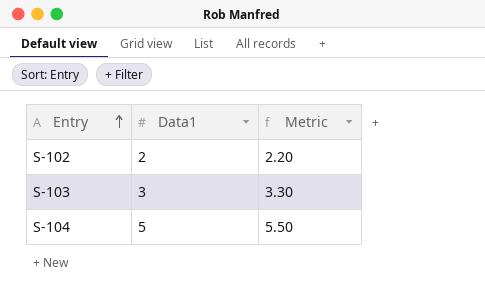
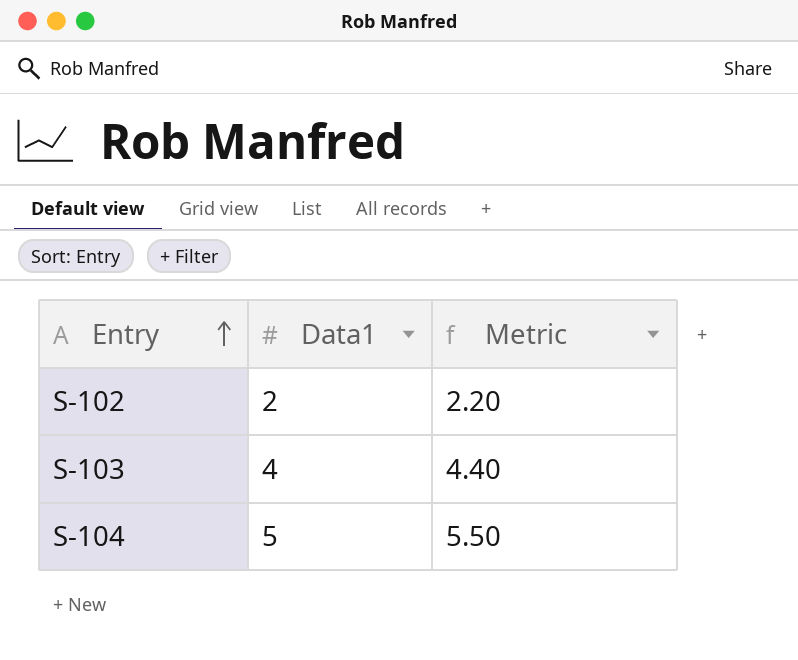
S-103 | Data1: 3 -> 4
S-103 | Metric: 3.30 -> 4.40

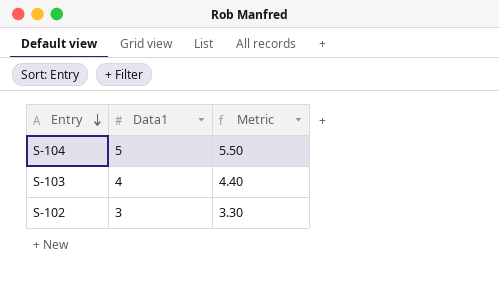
row order: Entry ascending -> Entry descending
S-102 | Data1: 2 -> 3
S-102 | Metric: 2.20 -> 3.30

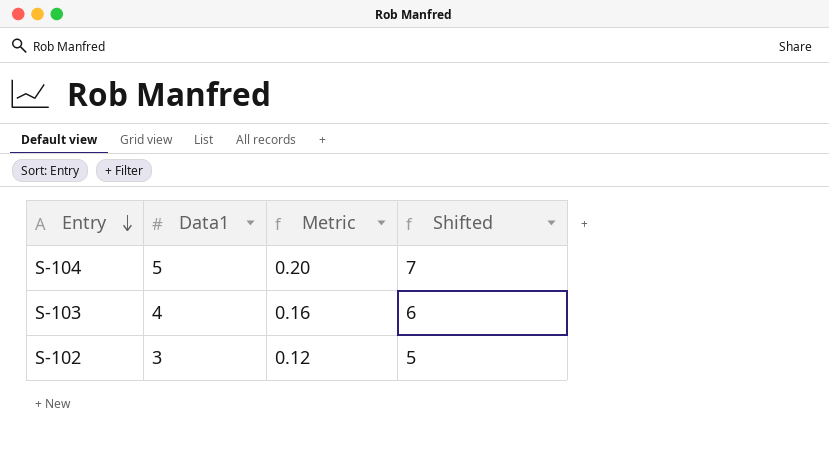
column Metric | formula: [Data1] * 1.1 -> [Data1] * 0.04
column Shifted | formula: none -> [Data1] + 2

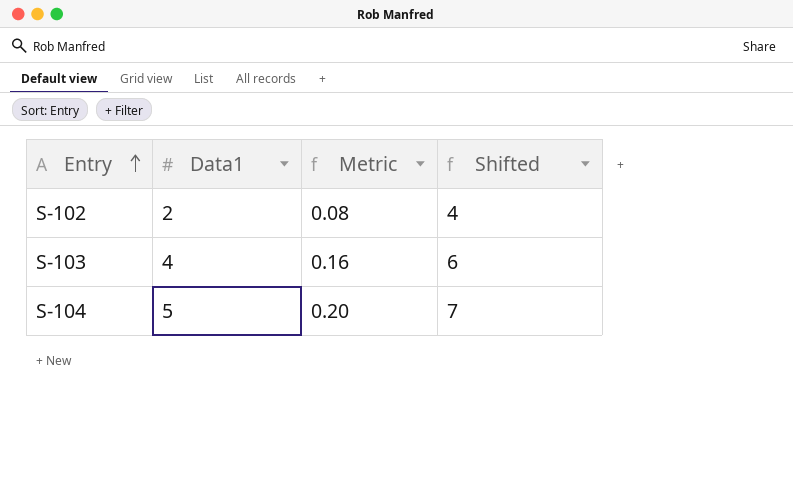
row order: Entry descending -> Entry ascending
S-102 | Data1: 3 -> 2
S-102 | Metric: 0.12 -> 0.08
S-102 | Shifted: 5 -> 4

